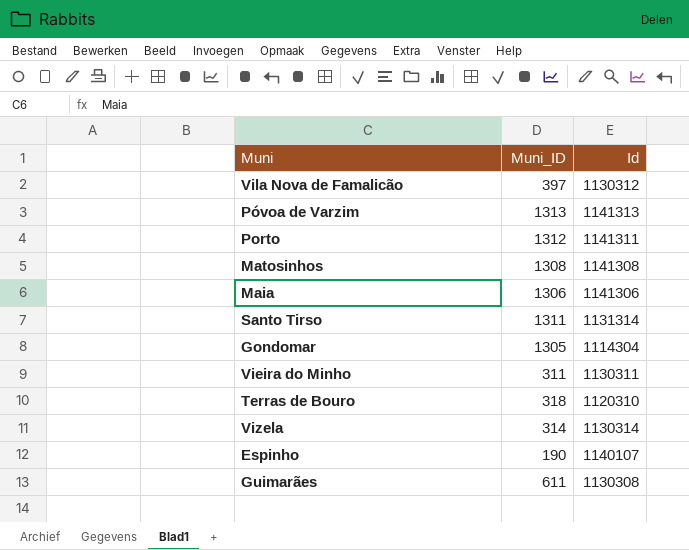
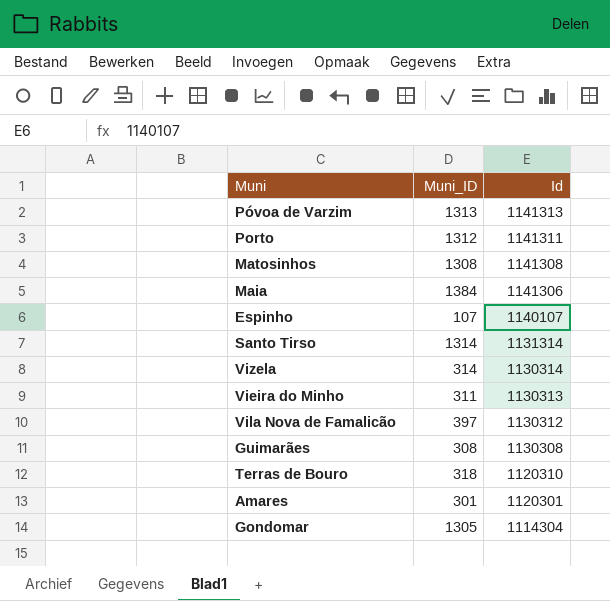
row order: none -> Id descending
Maia | Muni_ID: 1306 -> 1384
Espinho | Muni_ID: 190 -> 107
Santo Tirso | Muni_ID: 1311 -> 1314
Vieira do Minho | Id: 1130311 -> 1130313
Guimarães | Muni_ID: 611 -> 308
row Amares: none -> 301 | 1120301

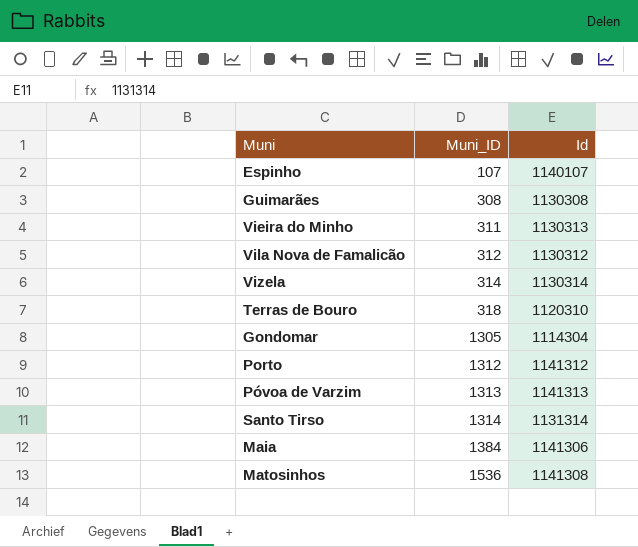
row order: Id descending -> Muni_ID ascending
row Amares: 301 | 1120301 -> none
Vila Nova de Famalicão | Muni_ID: 397 -> 312
Porto | Id: 1141311 -> 1141312
Matosinhos | Muni_ID: 1308 -> 1536

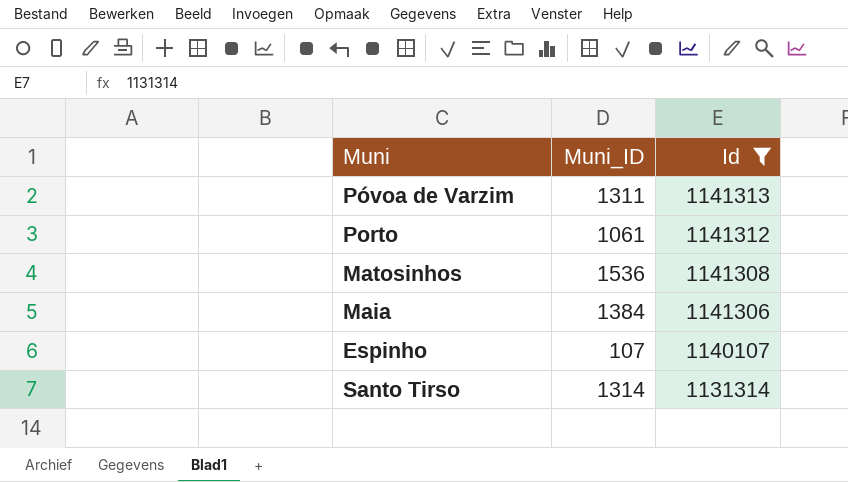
filter: none -> Id >= 1131314
row order: Muni_ID ascending -> Id descending
Póvoa de Varzim | Muni_ID: 1313 -> 1311
Porto | Muni_ID: 1312 -> 1061

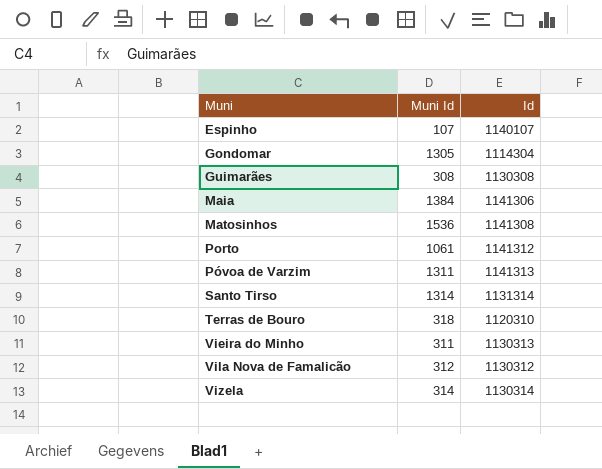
filter: Id >= 1131314 -> none
row order: Id descending -> Muni ascending
column name: Muni_ID -> Muni Id

